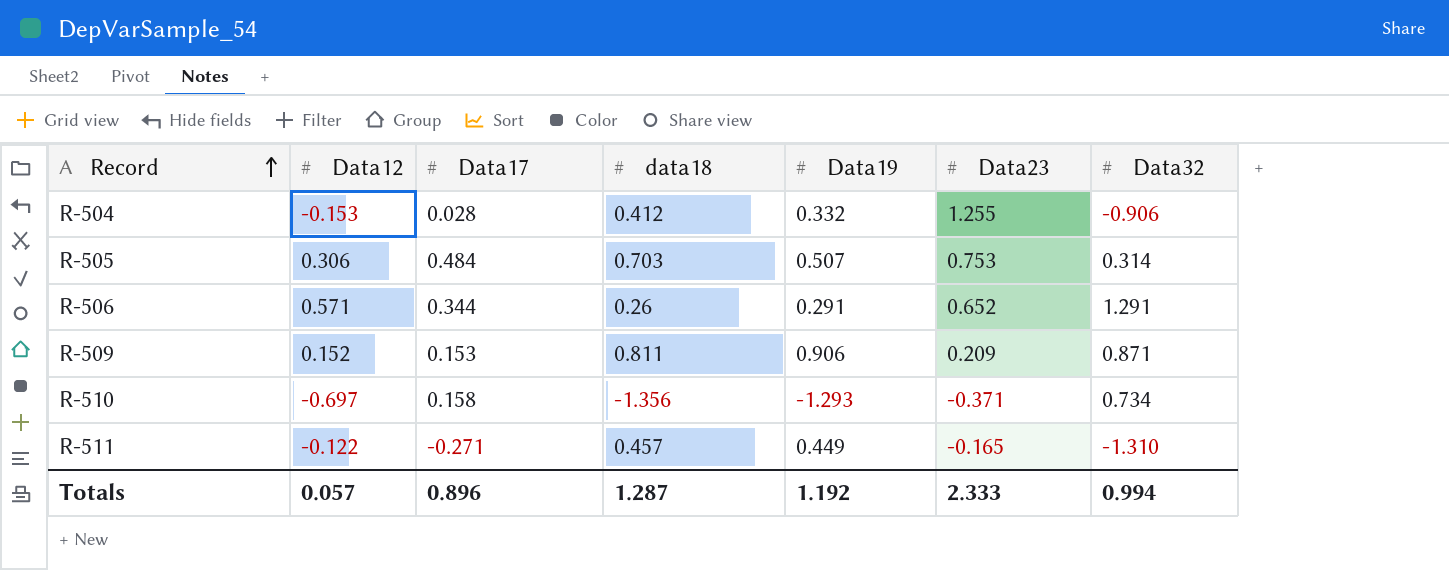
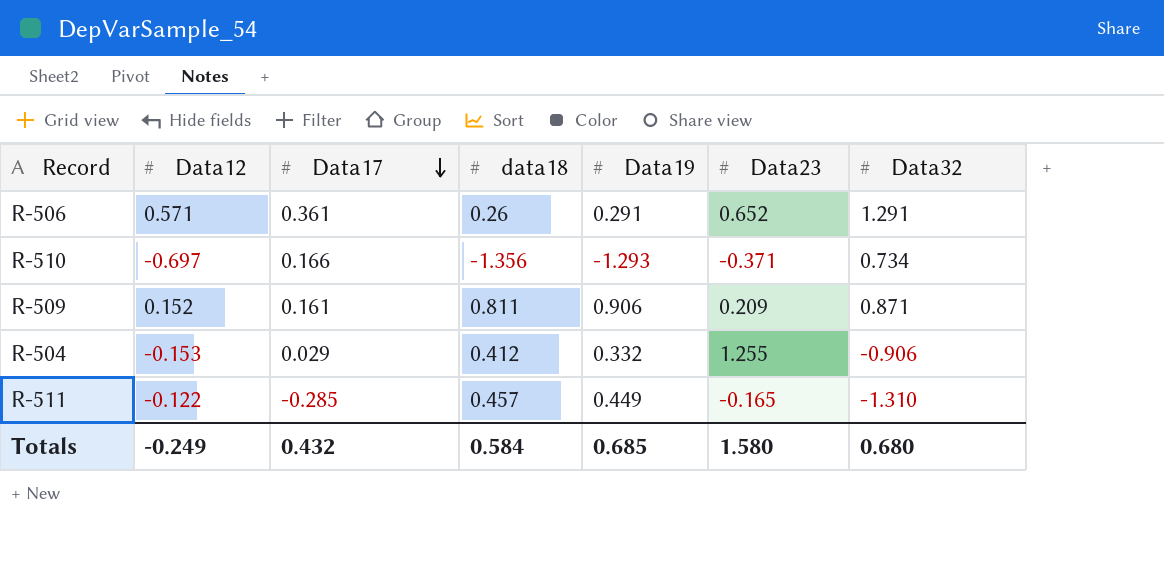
row order: Record ascending -> Data17 descending
row R-505: 0.306 | 0.484 | 0.703 | 0.507 | 0.753 | 0.314 -> none
R-506 | Data17: 0.344 -> 0.361
R-510 | Data17: 0.158 -> 0.166
R-509 | Data17: 0.153 -> 0.161
R-504 | Data17: 0.028 -> 0.029
R-511 | Data17: -0.271 -> -0.285
Totals | Data12: 0.057 -> -0.249
Totals | Data17: 0.896 -> 0.432
Totals | data18: 1.287 -> 0.584
Totals | Data19: 1.192 -> 0.685
Totals | Data23: 2.333 -> 1.580
Totals | Data32: 0.994 -> 0.680

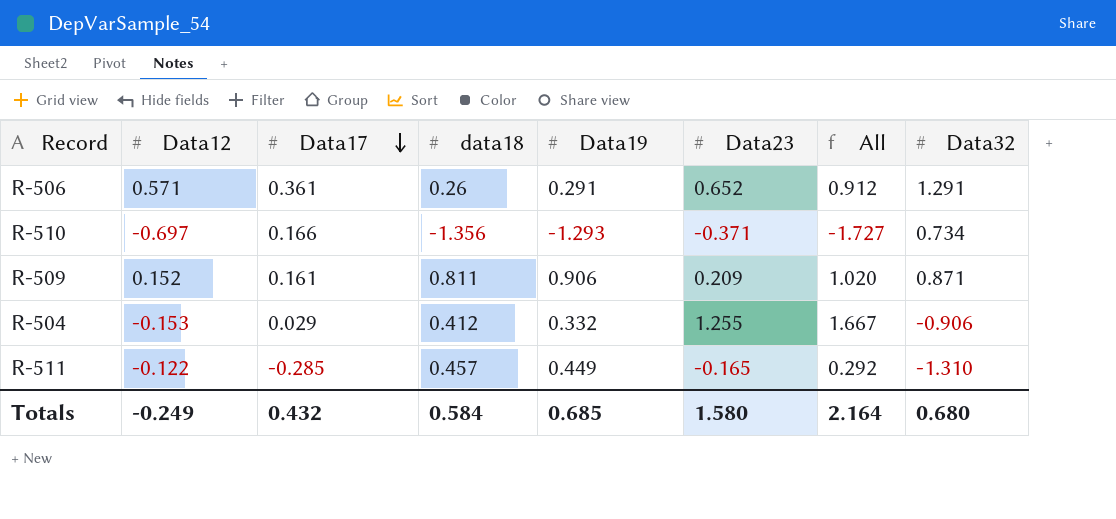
column All | formula: none -> [data18] + [Data23]

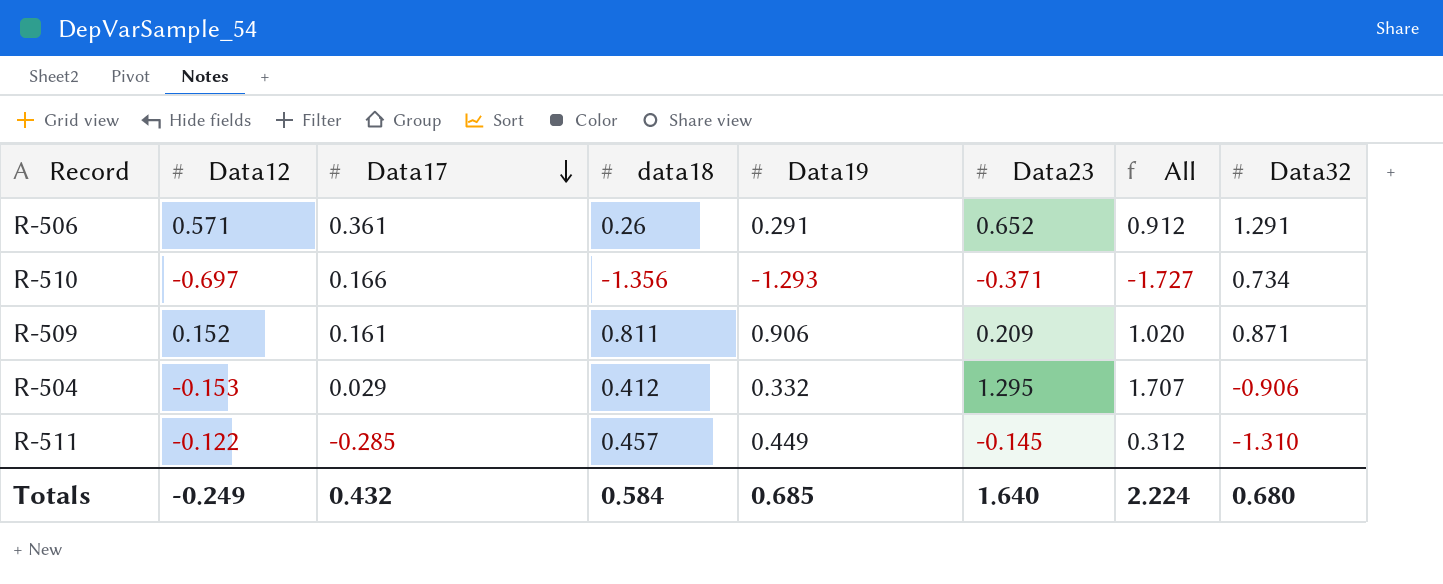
R-504 | Data23: 1.255 -> 1.295
R-504 | All: 1.667 -> 1.707
R-511 | Data23: -0.165 -> -0.145
R-511 | All: 0.292 -> 0.312
Totals | Data23: 1.580 -> 1.640
Totals | All: 2.164 -> 2.224

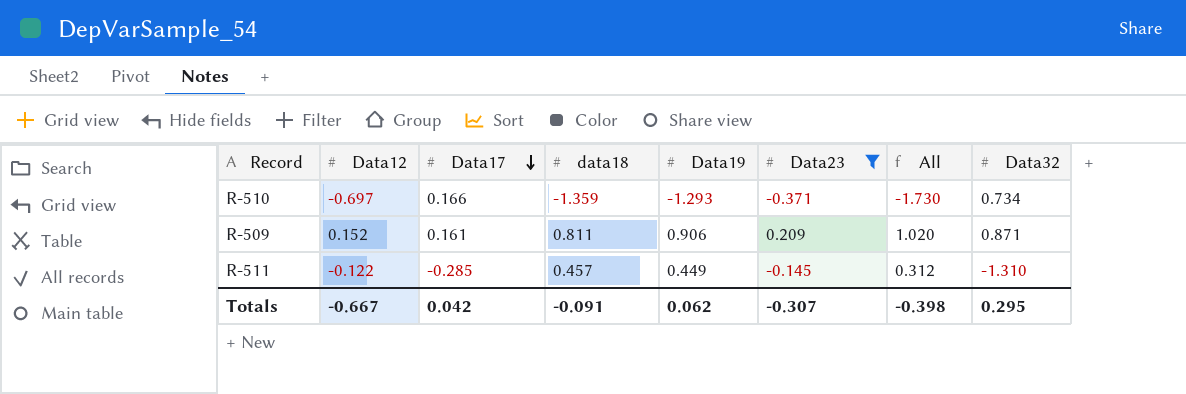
filter: none -> Data23 <= 0.209
R-510 | data18: -1.356 -> -1.359
R-510 | All: -1.727 -> -1.730
Totals | Data12: -0.249 -> -0.667
Totals | Data17: 0.432 -> 0.042
Totals | data18: 0.584 -> -0.091
Totals | Data19: 0.685 -> 0.062
Totals | Data23: 1.640 -> -0.307
Totals | All: 2.224 -> -0.398
Totals | Data32: 0.680 -> 0.295

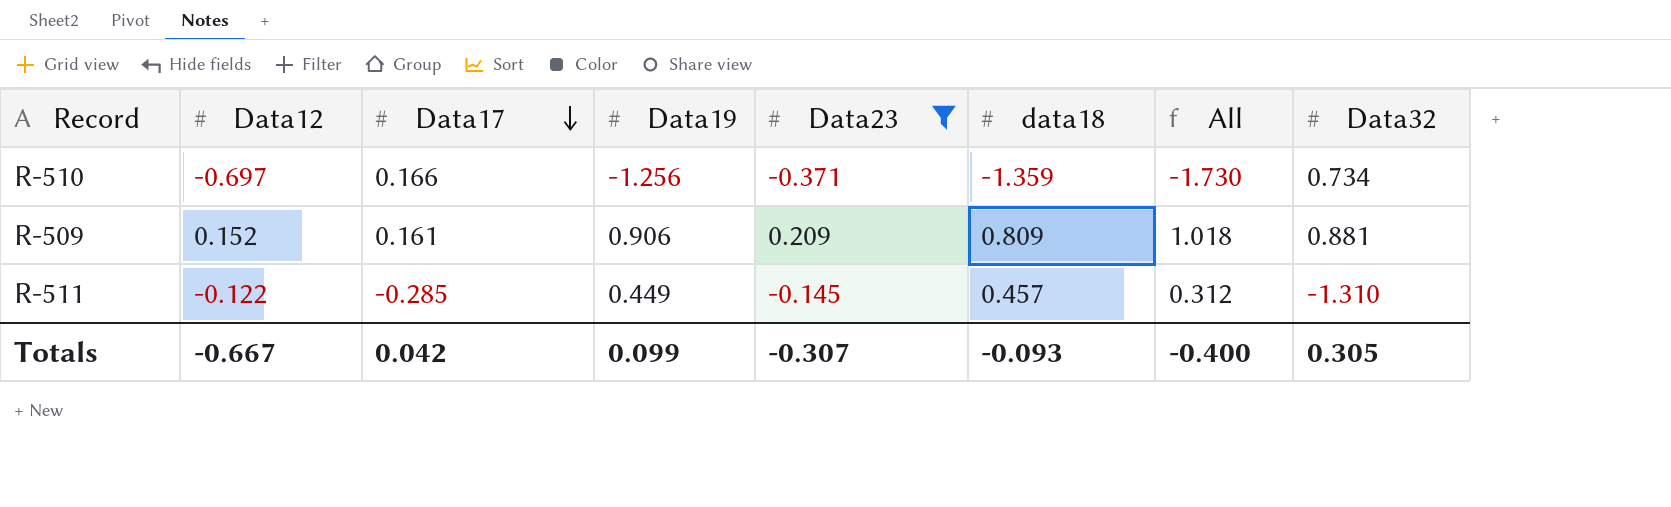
column data18 | position: 4 -> 6
R-510 | Data19: -1.293 -> -1.256
R-509 | data18: 0.811 -> 0.809
R-509 | All: 1.020 -> 1.018
R-509 | Data32: 0.871 -> 0.881
Totals | Data19: 0.062 -> 0.099
Totals | data18: -0.091 -> -0.093
Totals | All: -0.398 -> -0.400
Totals | Data32: 0.295 -> 0.305

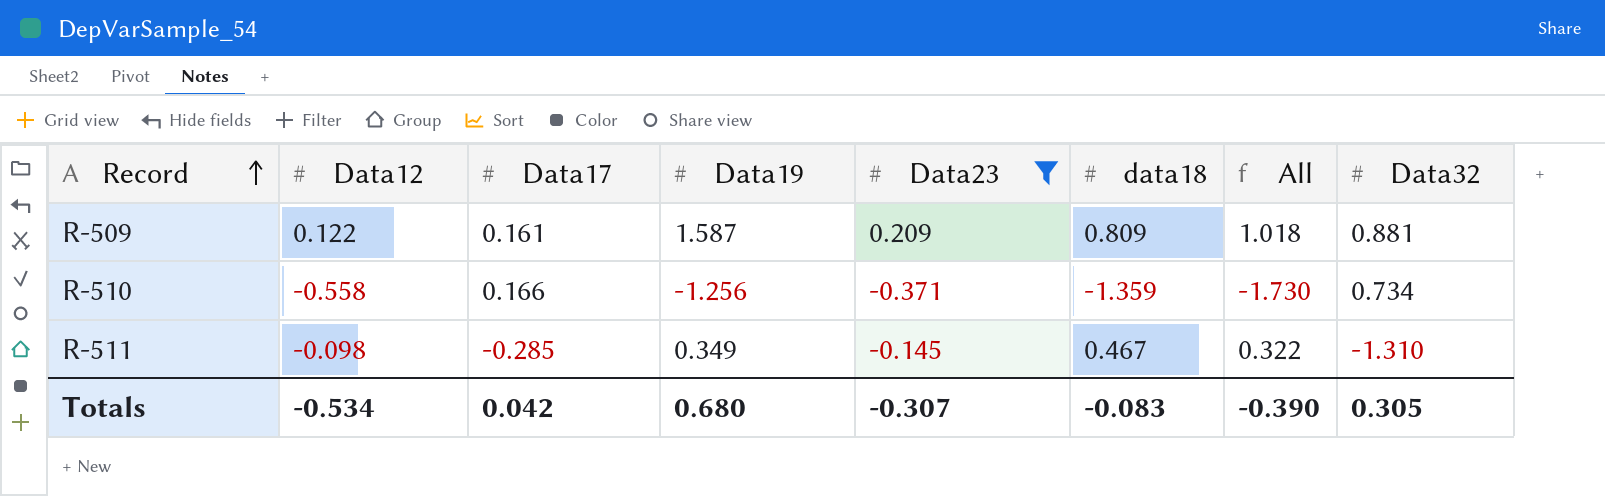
row order: Data17 descending -> Record ascending
R-509 | Data12: 0.152 -> 0.122
R-509 | Data19: 0.906 -> 1.587
R-510 | Data12: -0.697 -> -0.558
R-511 | Data12: -0.122 -> -0.098
R-511 | Data19: 0.449 -> 0.349
R-511 | data18: 0.457 -> 0.467
R-511 | All: 0.312 -> 0.322
Totals | Data12: -0.667 -> -0.534
Totals | Data19: 0.099 -> 0.680
Totals | data18: -0.093 -> -0.083
Totals | All: -0.400 -> -0.390

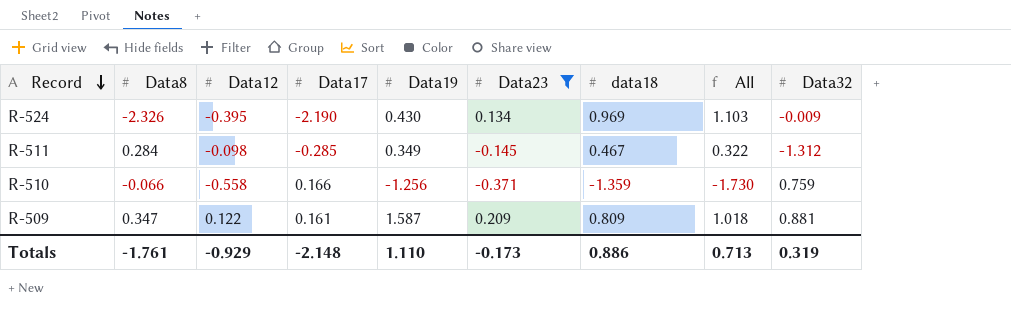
row order: Record ascending -> Record descending
column Data8 | position: none -> 2
row R-524: none -> -2.326 | -0.395 | -2.190 | 0.430 | 0.134 | 0.969 | 1.103 | -0.009
R-511 | Data32: -1.310 -> -1.312
R-510 | Data32: 0.734 -> 0.759
Totals | Data12: -0.534 -> -0.929
Totals | Data17: 0.042 -> -2.148
Totals | Data19: 0.680 -> 1.110
Totals | Data23: -0.307 -> -0.173
Totals | data18: -0.083 -> 0.886
Totals | All: -0.390 -> 0.713
Totals | Data32: 0.305 -> 0.319

